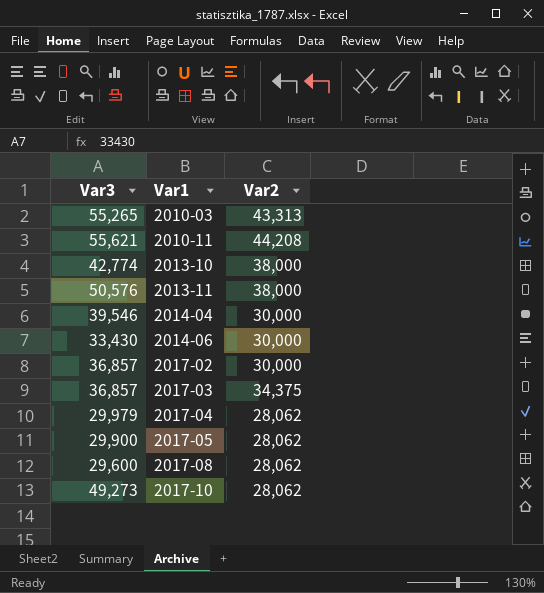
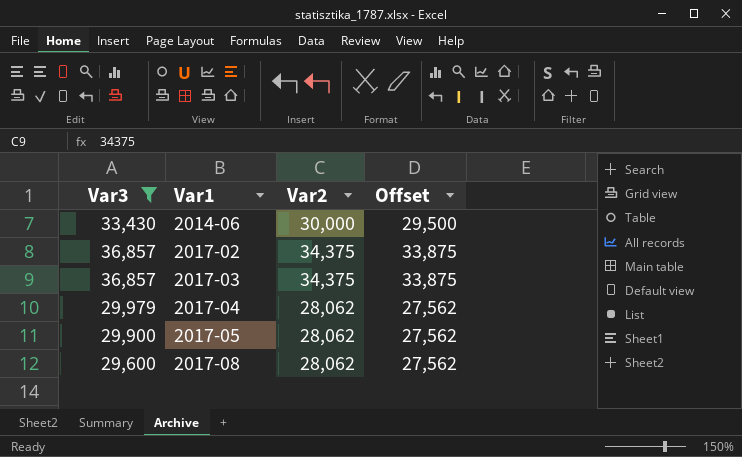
filter: none -> Var3 <= 36,857
column Offset | formula: none -> [Var2] - 500
2017-02 | Var2: 30,000 -> 34,375

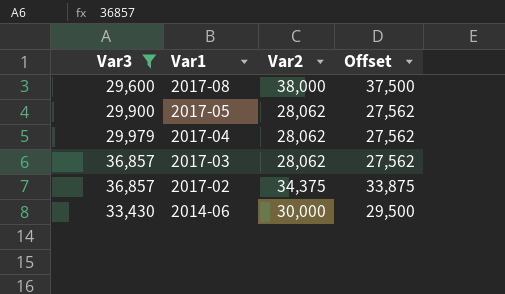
row order: Var1 ascending -> Var1 descending
2017-08 | Var2: 28,062 -> 38,000
2017-08 | Offset: 27,562 -> 37,500
2017-03 | Var2: 34,375 -> 28,062
2017-03 | Offset: 33,875 -> 27,562

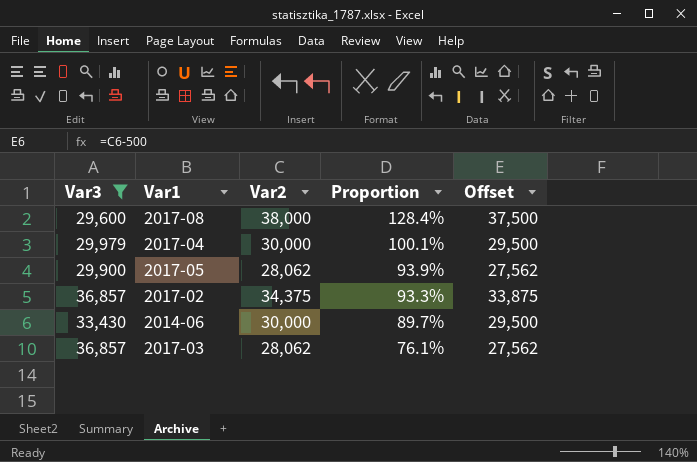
row order: Var1 descending -> Proportion descending
column Proportion | formula: none -> [Var2] / [Var3]
2017-04 | Var2: 28,062 -> 30,000
2017-04 | Offset: 27,562 -> 29,500

